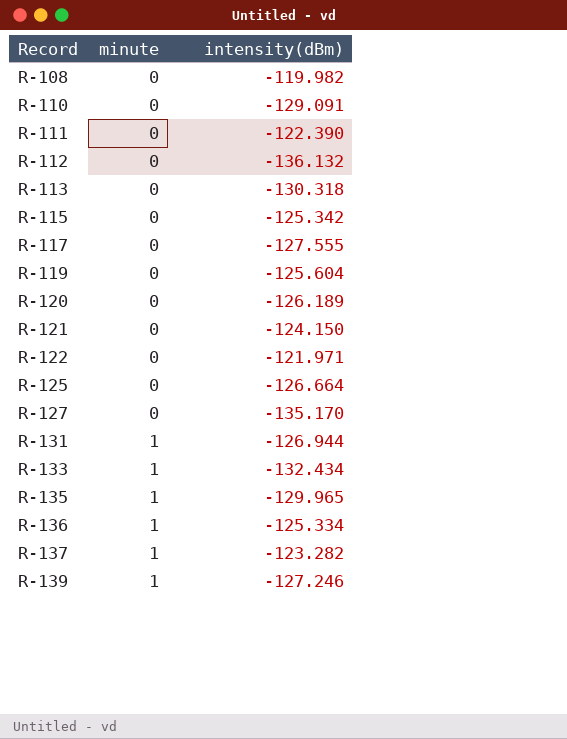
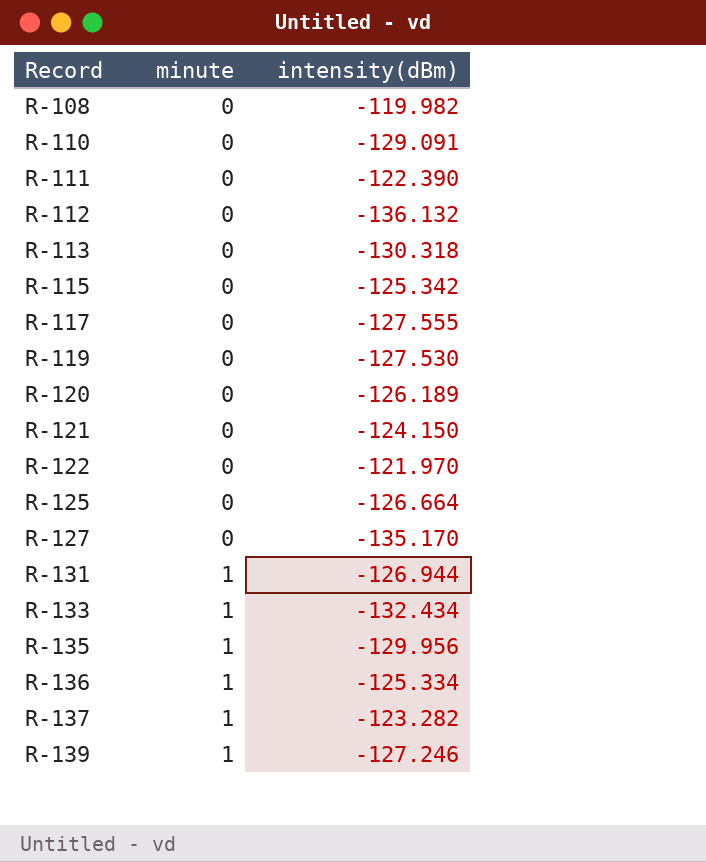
R-119 | intensity(dBm): -125.604 -> -127.530
R-122 | intensity(dBm): -121.971 -> -121.970
R-135 | intensity(dBm): -129.965 -> -129.956

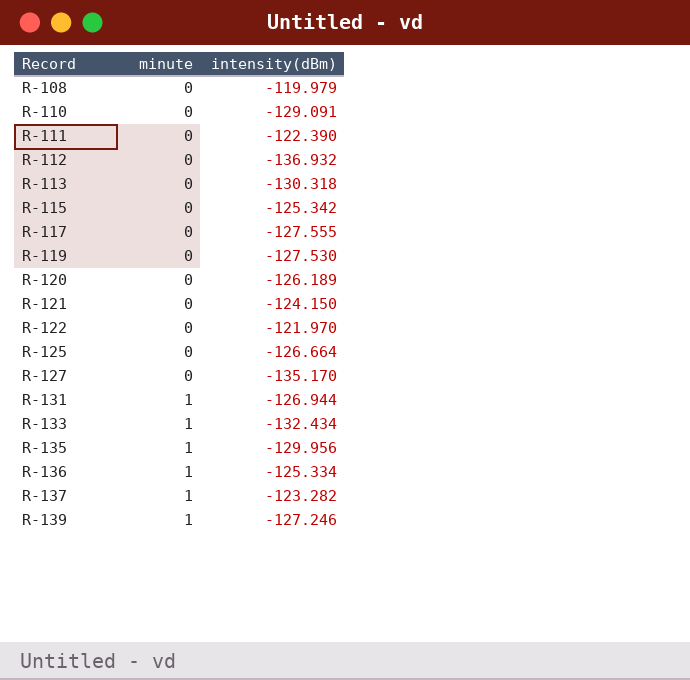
R-108 | intensity(dBm): -119.982 -> -119.979
R-112 | intensity(dBm): -136.132 -> -136.932

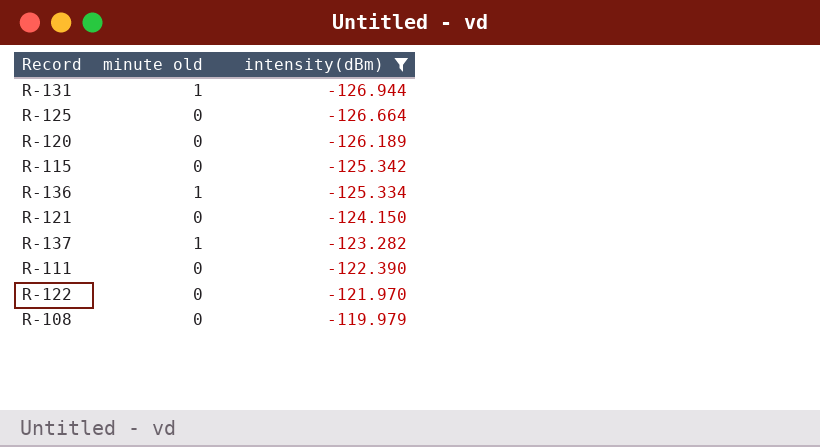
filter: none -> intensity(dBm) >= -126.944
row order: Record ascending -> intensity(dBm) ascending
column name: minute -> minute old

